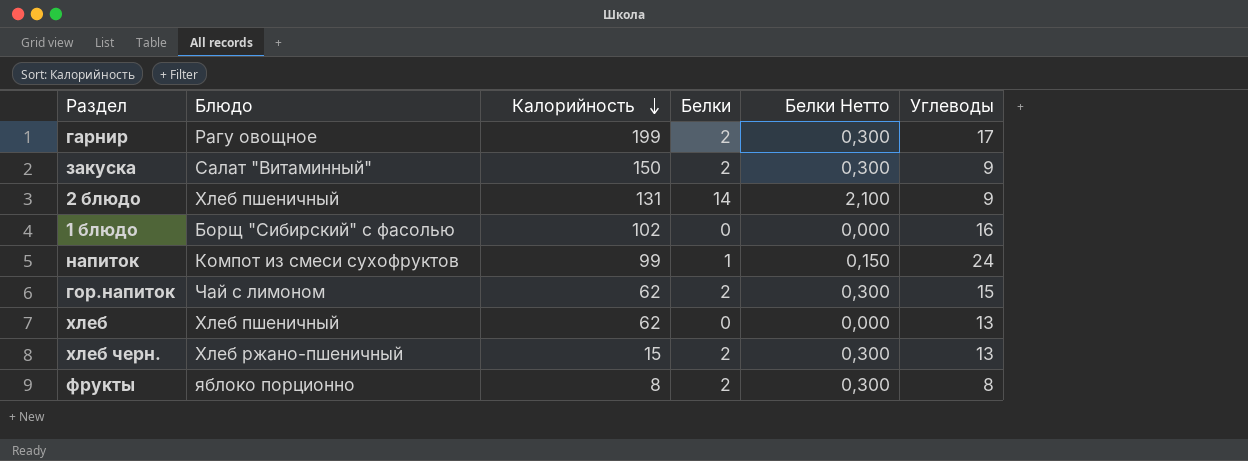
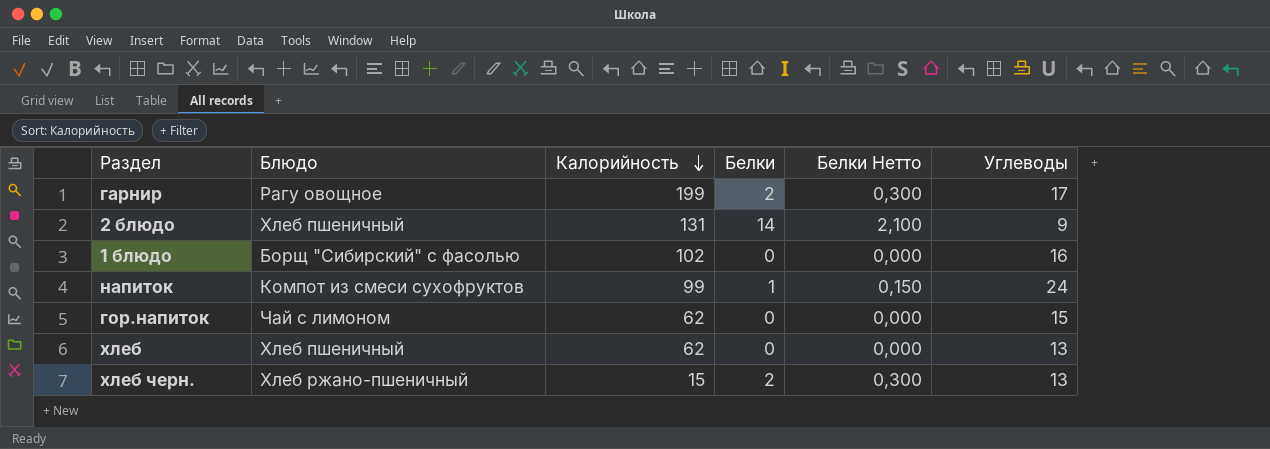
row закуска: Салат "Витаминный" | 150 | 2 | 0,300 | 9 -> none
row фрукты: яблоко порционно | 8 | 2 | 0,300 | 8 -> none
гор.напиток | Белки: 2 -> 0
гор.напиток | Белки Нетто: 0,300 -> 0,000

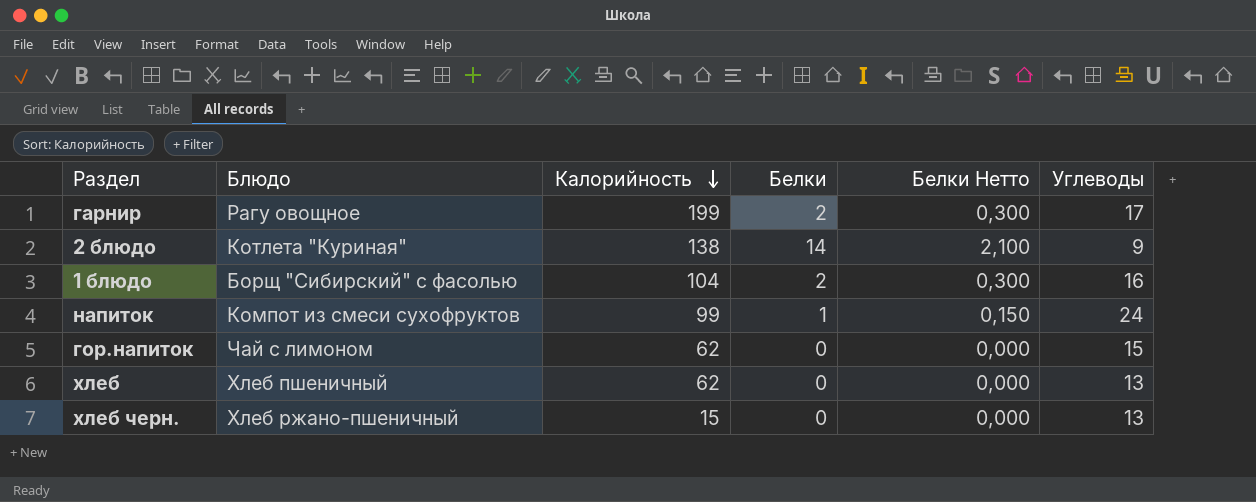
2 блюдо | Блюдо: Хлеб пшеничный -> Котлета "Куриная"
2 блюдо | Калорийность: 131 -> 138
1 блюдо | Калорийность: 102 -> 104
1 блюдо | Белки: 0 -> 2
1 блюдо | Белки Нетто: 0,000 -> 0,300
хлеб черн. | Белки: 2 -> 0
хлеб черн. | Белки Нетто: 0,300 -> 0,000

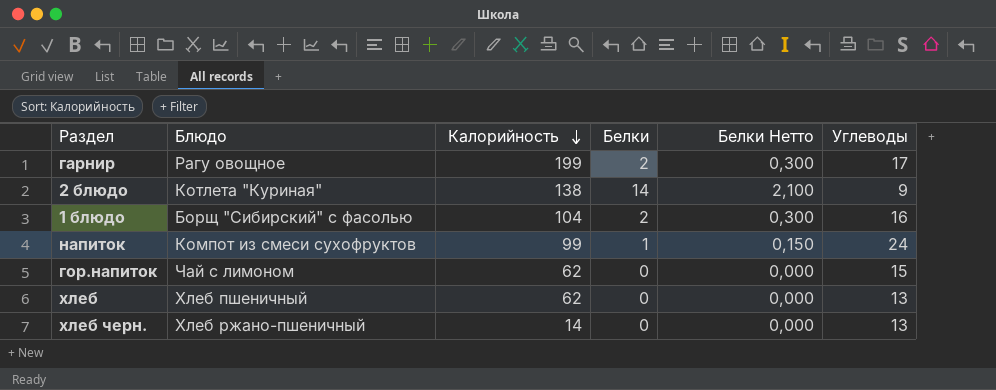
хлеб черн. | Калорийность: 15 -> 14

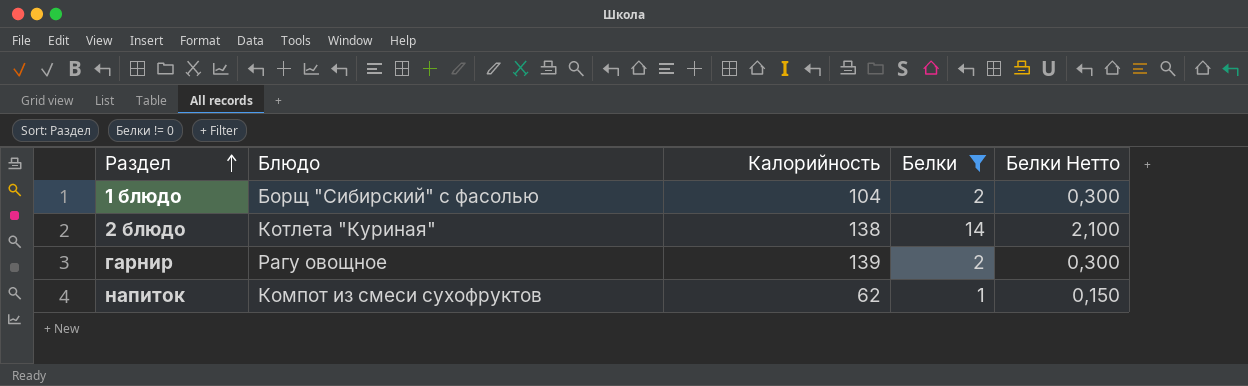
filter: none -> Белки != 0
row order: Калорийность descending -> Раздел ascending
column Углеводы | position: 6 -> none
гарнир | Калорийность: 199 -> 139
напиток | Калорийность: 99 -> 62

